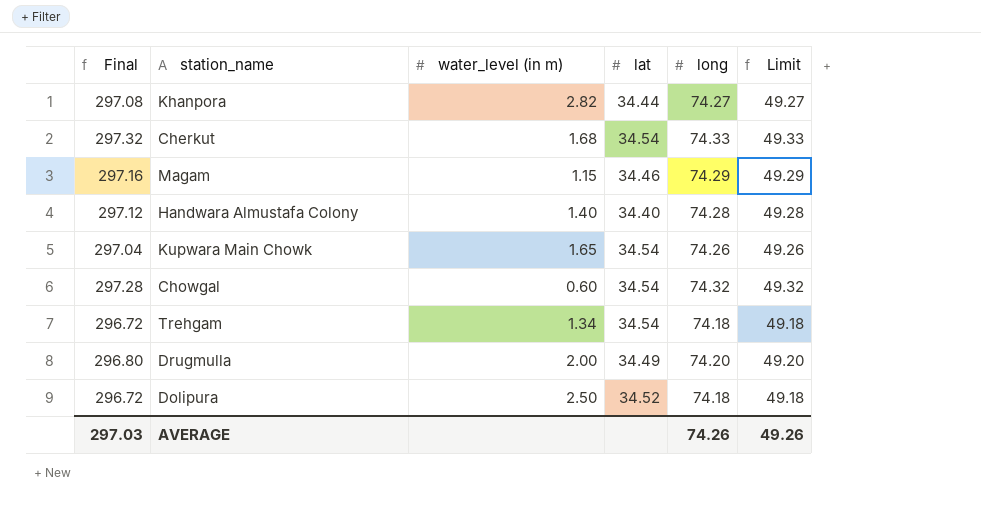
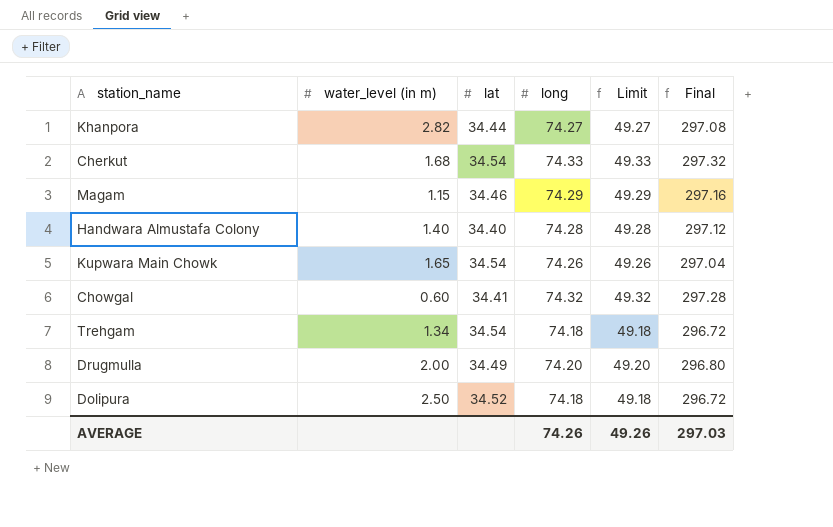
column Final | position: 1 -> 6
Chowgal | lat: 34.54 -> 34.41

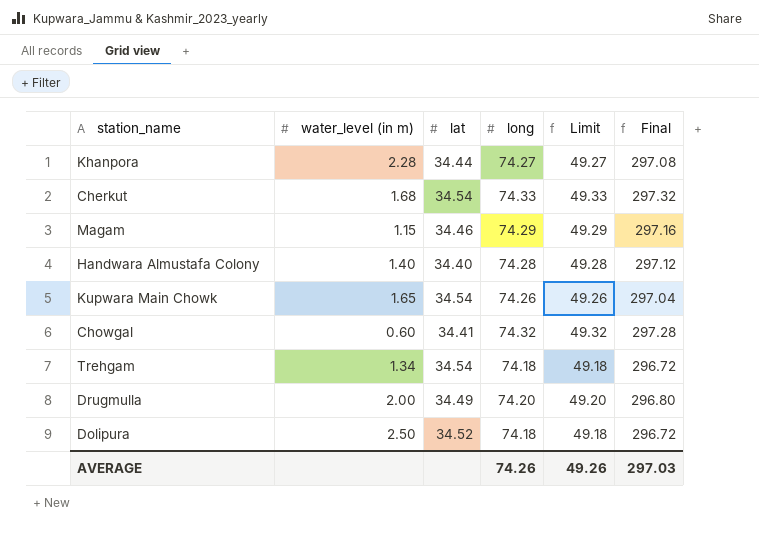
Khanpora | water_level (in m): 2.82 -> 2.28

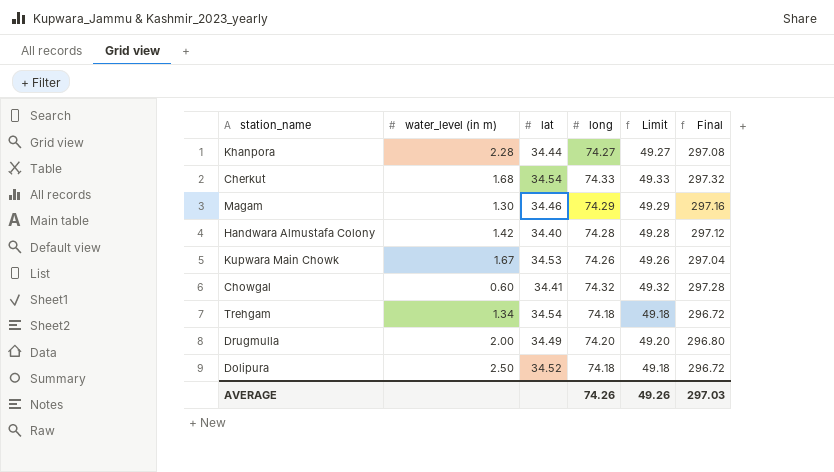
Magam | water_level (in m): 1.15 -> 1.30
Handwara Almustafa Colony | water_level (in m): 1.40 -> 1.42
Kupwara Main Chowk | water_level (in m): 1.65 -> 1.67
Kupwara Main Chowk | lat: 34.54 -> 34.53

